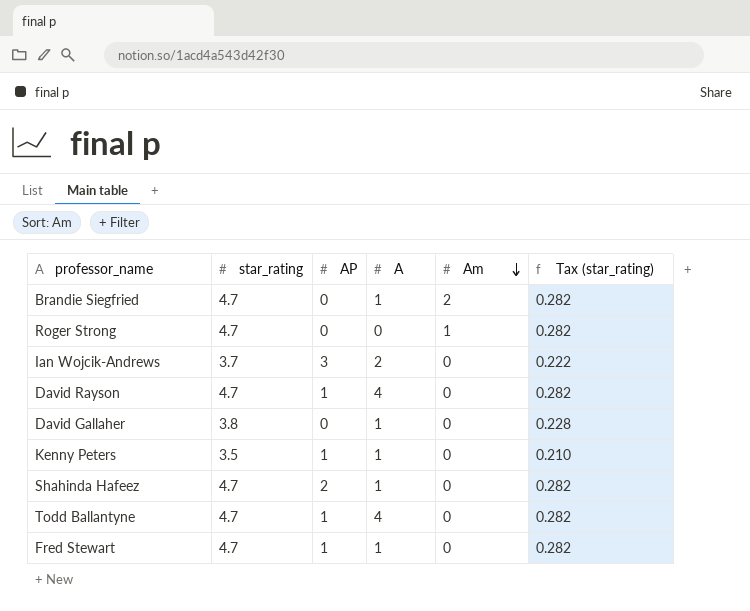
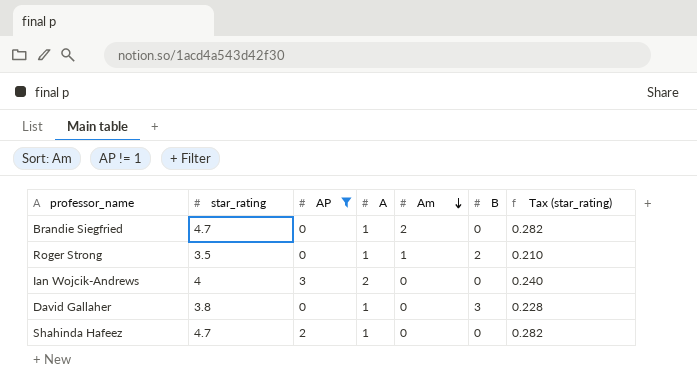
filter: none -> AP != 1
column B | position: none -> 6
Roger Strong | star_rating: 4.7 -> 3.5
Roger Strong | A: 0 -> 1
Roger Strong | Tax (star_rating): 0.282 -> 0.210
Ian Wojcik-Andrews | star_rating: 3.7 -> 4
Ian Wojcik-Andrews | Tax (star_rating): 0.222 -> 0.240

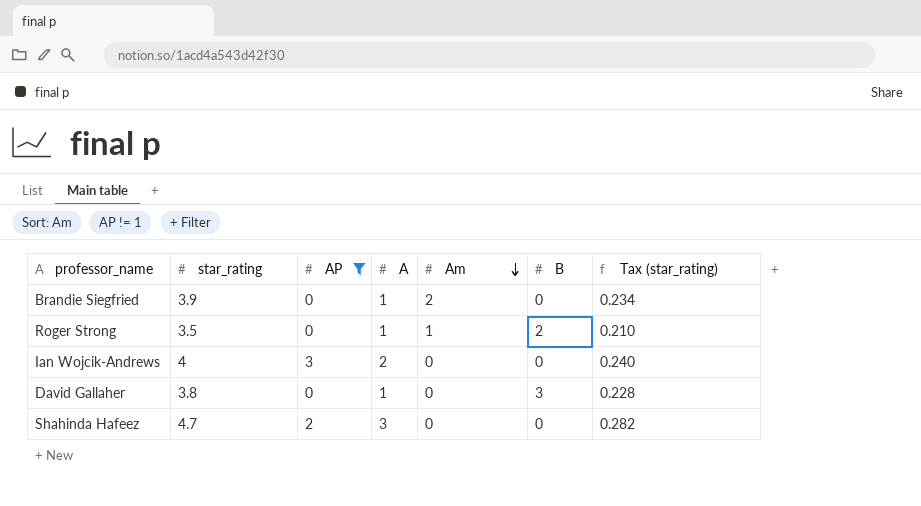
Brandie Siegfried | star_rating: 4.7 -> 3.9
Brandie Siegfried | Tax (star_rating): 0.282 -> 0.234
Shahinda Hafeez | A: 1 -> 3

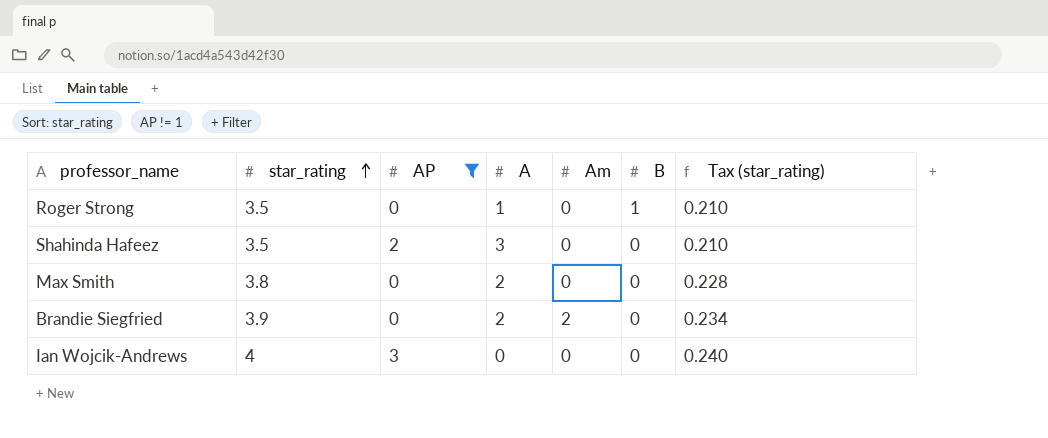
row order: Am descending -> star_rating ascending
row David Gallaher: 3.8 | 0 | 1 | 0 | 3 | 0.228 -> none
Roger Strong | Am: 1 -> 0
Roger Strong | B: 2 -> 1
Shahinda Hafeez | star_rating: 4.7 -> 3.5
Shahinda Hafeez | Tax (star_rating): 0.282 -> 0.210
row Max Smith: none -> 3.8 | 0 | 2 | 0 | 0 | 0.228
Brandie Siegfried | A: 1 -> 2
Ian Wojcik-Andrews | A: 2 -> 0

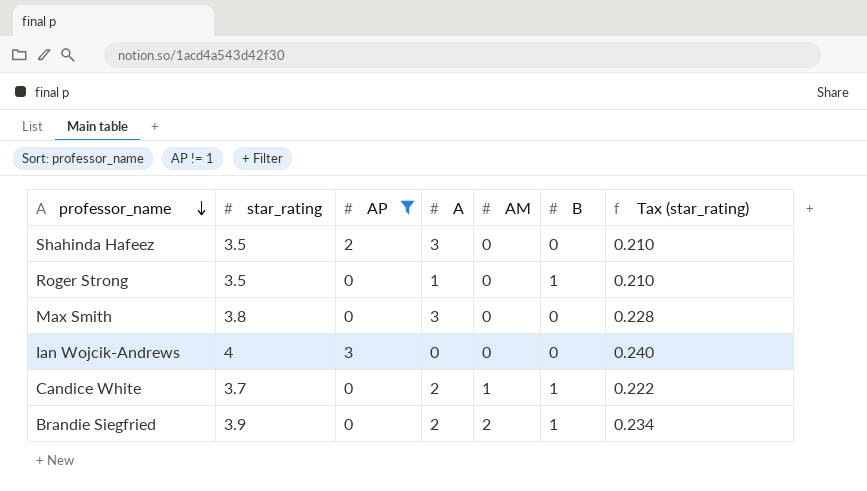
row order: star_rating ascending -> professor_name descending
column name: Am -> AM
Max Smith | A: 2 -> 3
row Candice White: none -> 3.7 | 0 | 2 | 1 | 1 | 0.222
Brandie Siegfried | B: 0 -> 1

